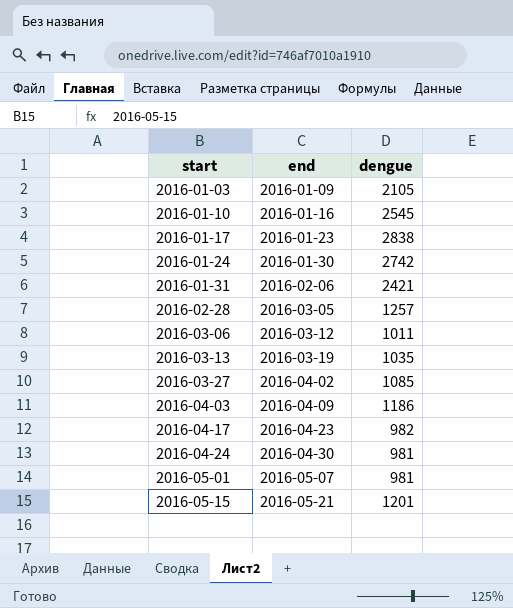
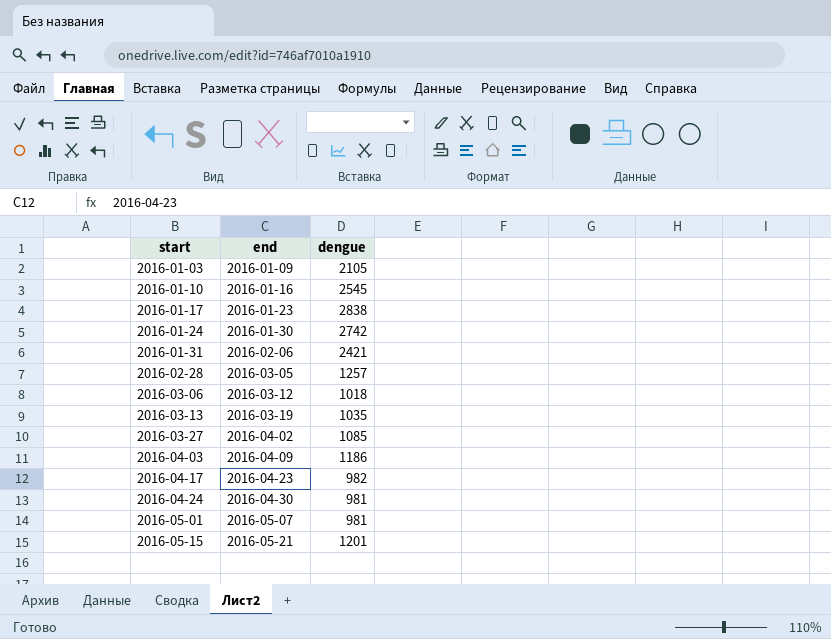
2016-03-06 | dengue: 1011 -> 1018

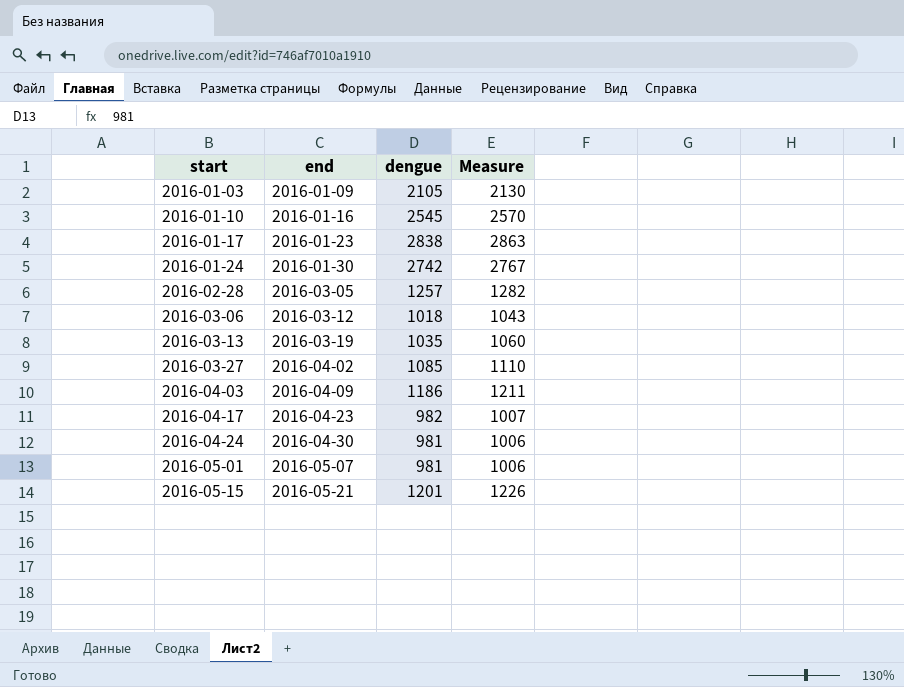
column Measure | formula: none -> [dengue] + 25
row 2016-01-31: 2016-02-06 | 2421 -> none

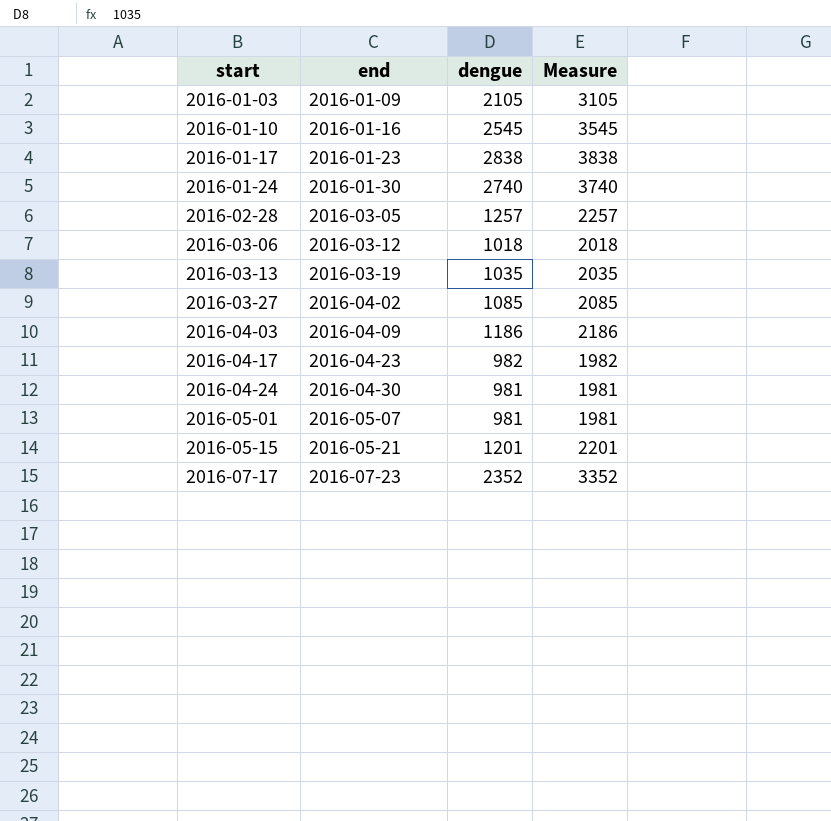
column Measure | formula: [dengue] + 25 -> [dengue] + 1000
2016-01-24 | dengue: 2742 -> 2740
row 2016-07-17: none -> 2016-07-23 | 2352 | 3352

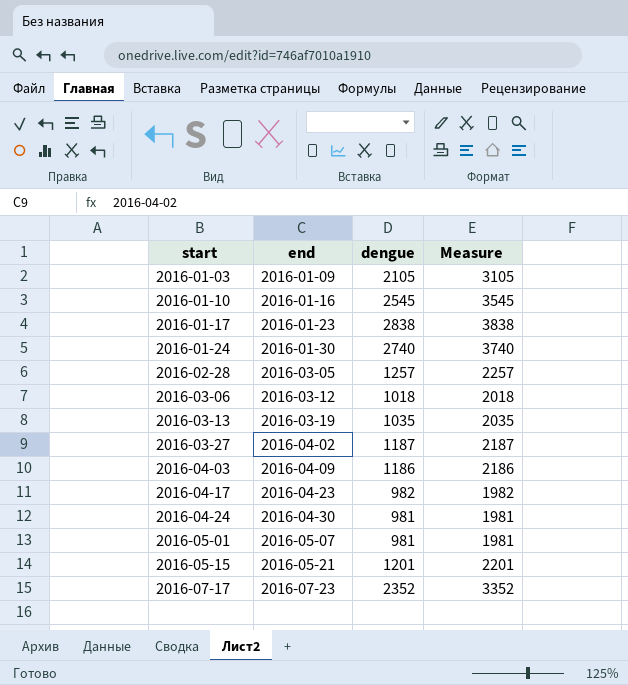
2016-03-27 | dengue: 1085 -> 1187
2016-03-27 | Measure: 2085 -> 2187

